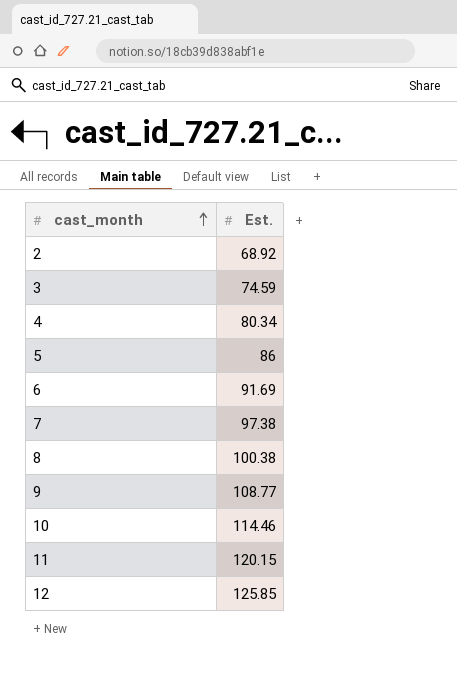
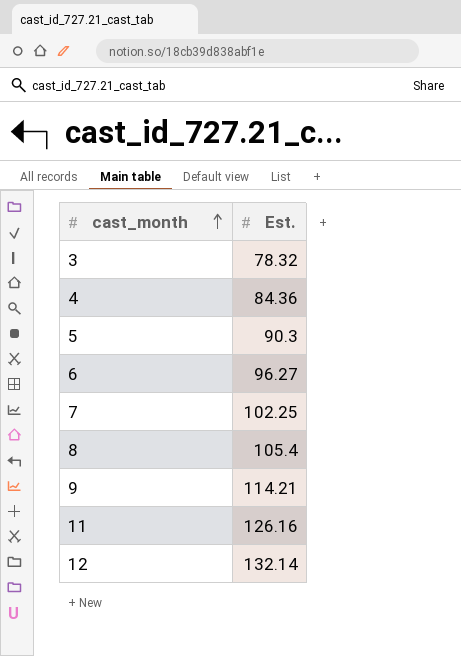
row 2: 68.92 -> none
row 10: 114.46 -> none
3 | Est.: 74.59 -> 78.32
4 | Est.: 80.34 -> 84.36
5 | Est.: 86 -> 90.3
6 | Est.: 91.69 -> 96.27
7 | Est.: 97.38 -> 102.25
8 | Est.: 100.38 -> 105.4
9 | Est.: 108.77 -> 114.21
11 | Est.: 120.15 -> 126.16
12 | Est.: 125.85 -> 132.14

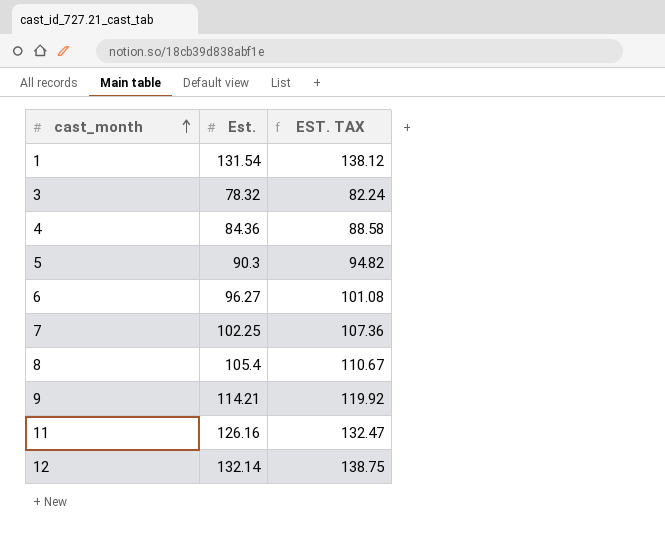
column EST. TAX | formula: none -> [Est.] * 1.05
row 1: none -> 131.54 | 138.12

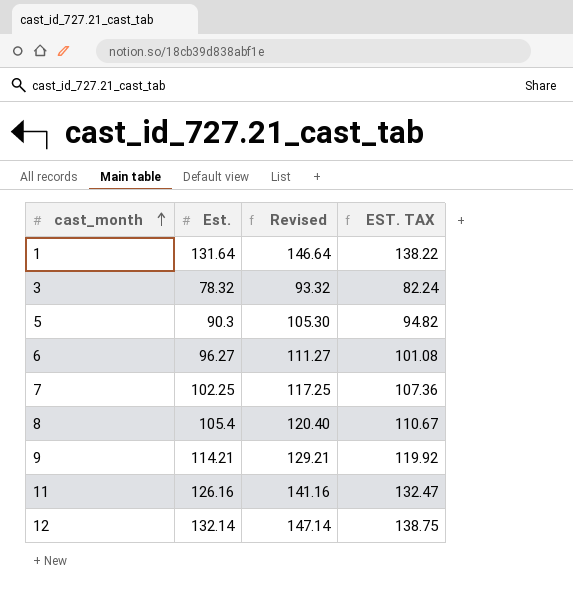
column Revised | formula: none -> [Est.] + 15
row 4: 84.36 | 88.58 -> none
1 | Est.: 131.54 -> 131.64
1 | EST. TAX: 138.12 -> 138.22

